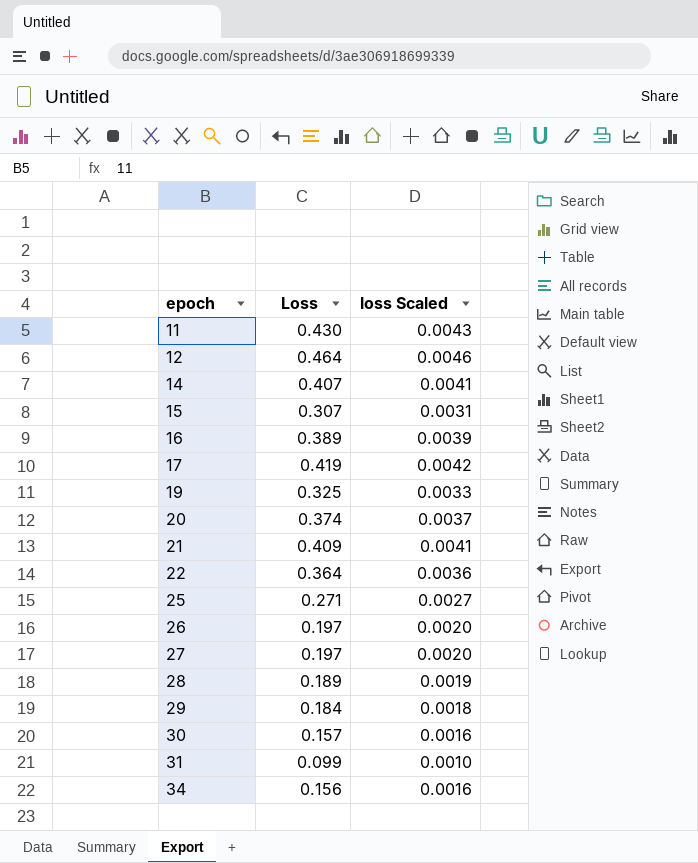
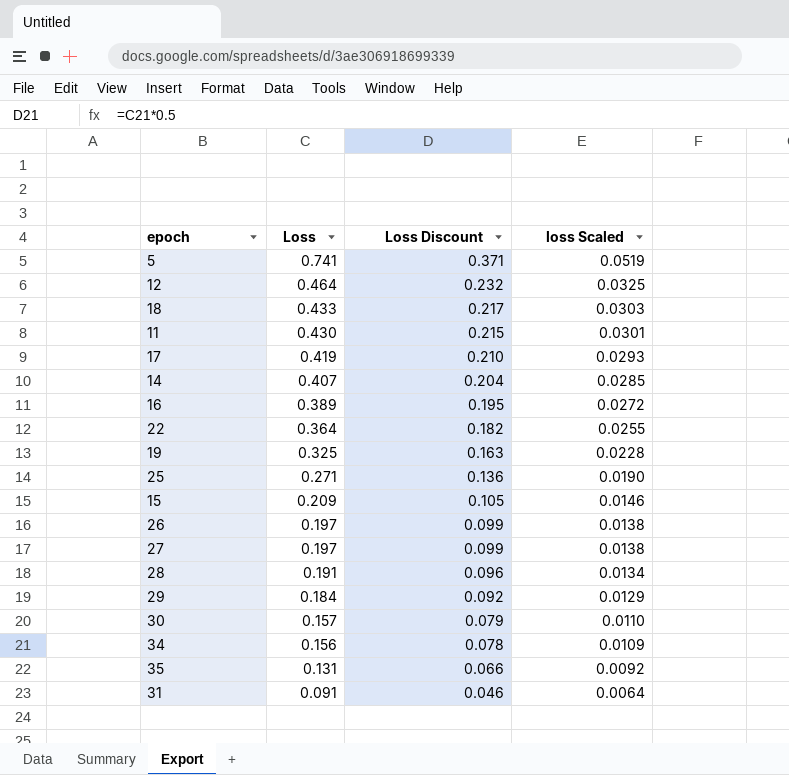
row order: epoch ascending -> Loss descending
column Loss Discount | formula: none -> [Loss] * 0.5
column loss Scaled | formula: [Loss] * 0.01 -> [Loss] * 0.07
row 20: 0.374 | 0.0037 -> none
row 21: 0.409 | 0.0041 -> none
row 5: none -> 0.741 | 0.371 | 0.0519
row 18: none -> 0.433 | 0.217 | 0.0303
15 | Loss: 0.307 -> 0.209
28 | Loss: 0.189 -> 0.191
row 35: none -> 0.131 | 0.066 | 0.0092
31 | Loss: 0.099 -> 0.091

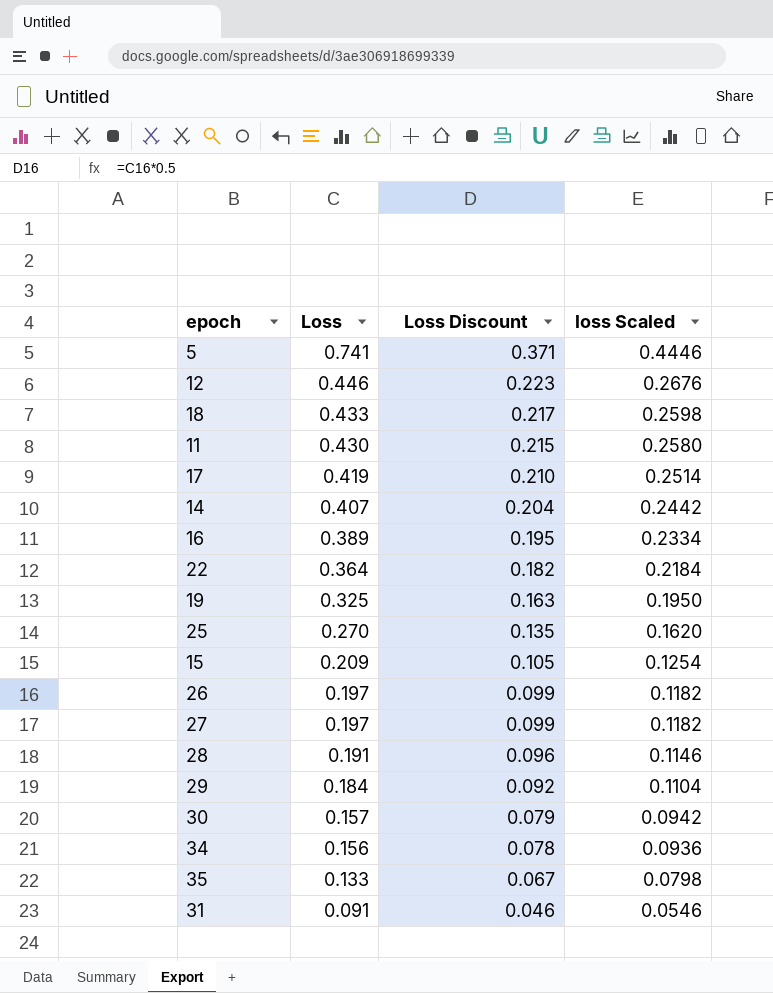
column loss Scaled | formula: [Loss] * 0.07 -> [Loss] * 0.6
12 | Loss: 0.464 -> 0.446
12 | Loss Discount: 0.232 -> 0.223
25 | Loss: 0.271 -> 0.270
25 | Loss Discount: 0.136 -> 0.135
35 | Loss: 0.131 -> 0.133
35 | Loss Discount: 0.066 -> 0.067

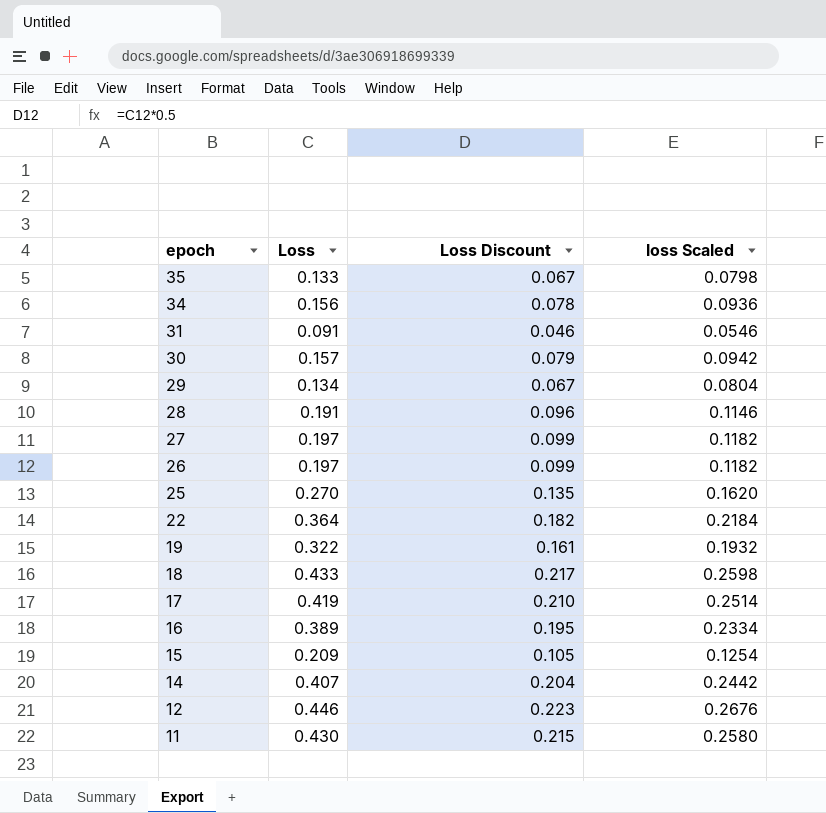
row order: Loss descending -> epoch descending
row 5: 0.741 | 0.371 | 0.4446 -> none
29 | Loss: 0.184 -> 0.134
29 | Loss Discount: 0.092 -> 0.067
29 | loss Scaled: 0.1104 -> 0.0804
19 | Loss: 0.325 -> 0.322
19 | Loss Discount: 0.163 -> 0.161
19 | loss Scaled: 0.1950 -> 0.1932

